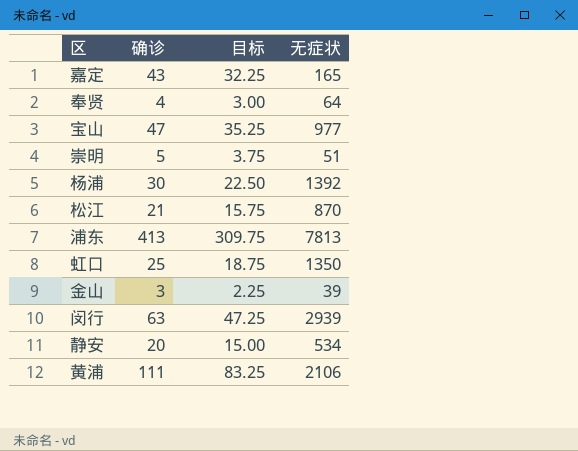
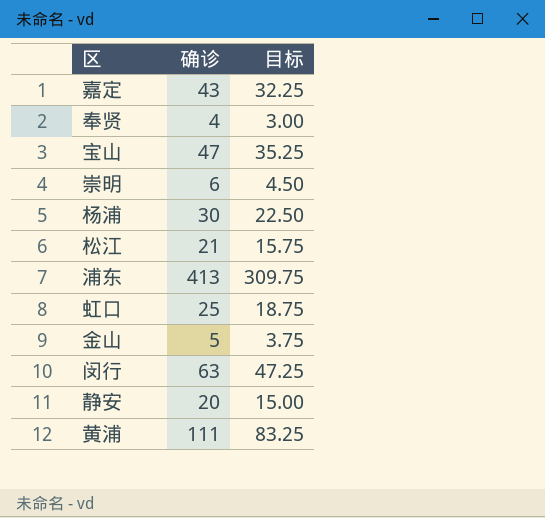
column 无症状 | position: 4 -> none
崇明 | 确诊: 5 -> 6
崇明 | 目标: 3.75 -> 4.50
金山 | 确诊: 3 -> 5
金山 | 目标: 2.25 -> 3.75

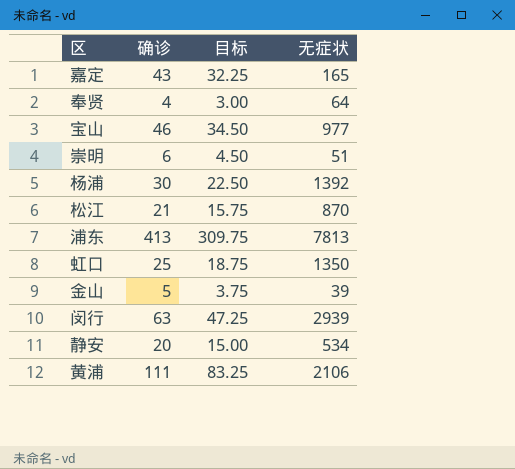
column 无症状 | position: none -> 4
宝山 | 确诊: 47 -> 46
宝山 | 目标: 35.25 -> 34.50

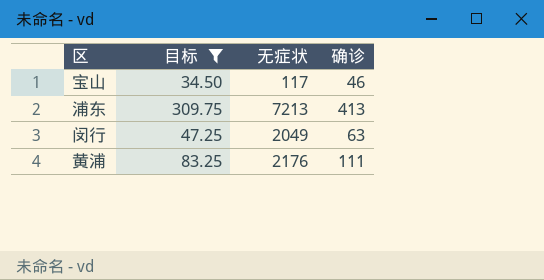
filter: none -> 目标 >= 34.50
column 确诊 | position: 2 -> 4
宝山 | 无症状: 977 -> 117
浦东 | 无症状: 7813 -> 7213
闵行 | 无症状: 2939 -> 2049
黄浦 | 无症状: 2106 -> 2176

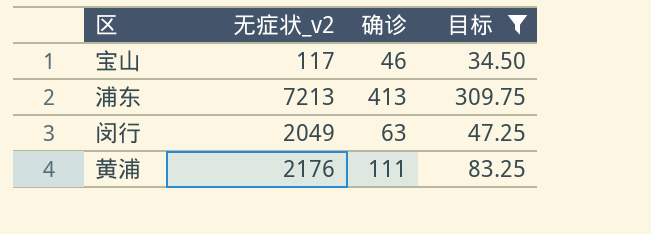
column name: 无症状 -> 无症状_v2
column 目标 | position: 2 -> 4

